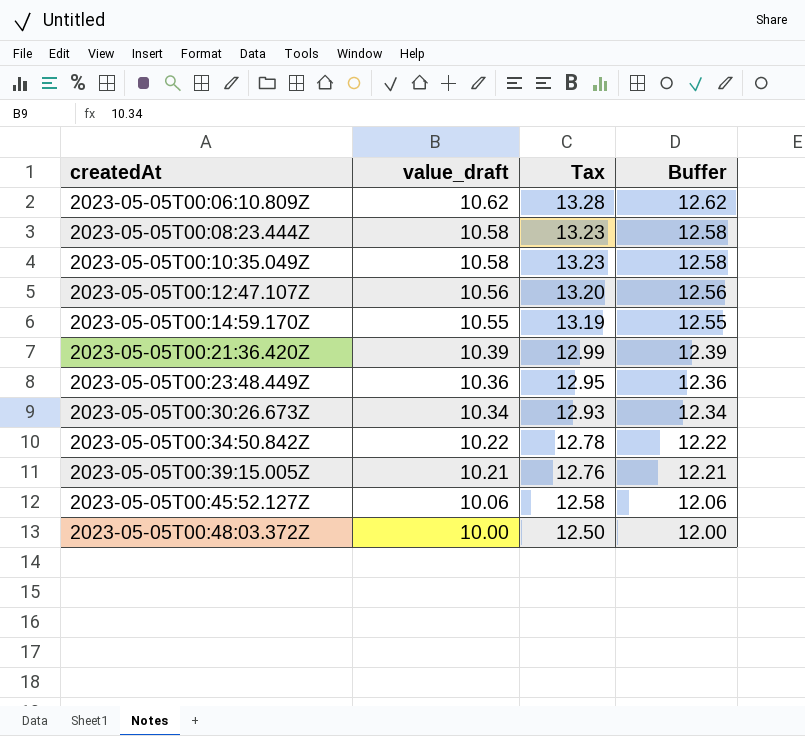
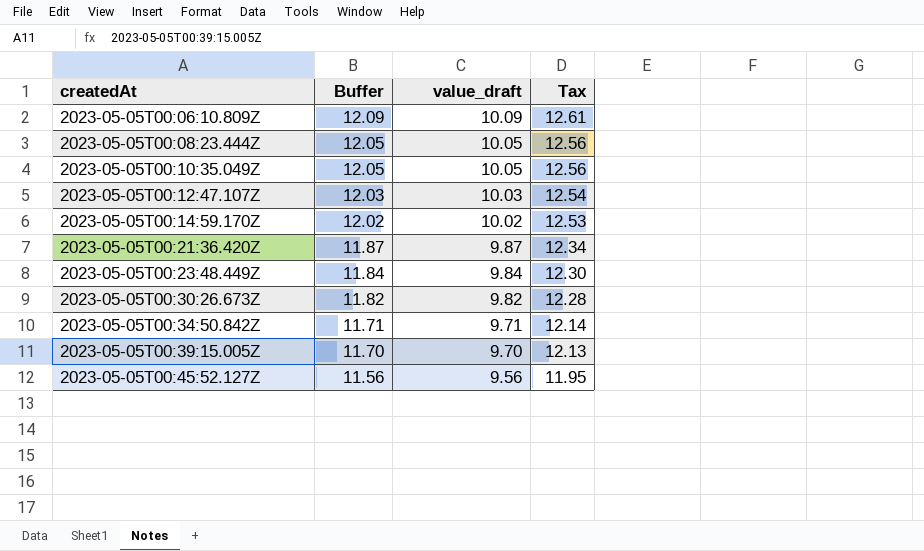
column Buffer | position: 4 -> 2
row 2023-05-05T00:48:03.372Z: 10.00 | 12.50 | 12.00 -> none
2023-05-05T00:06:10.809Z | Buffer: 12.62 -> 12.09
2023-05-05T00:06:10.809Z | value_draft: 10.62 -> 10.09
2023-05-05T00:06:10.809Z | Tax: 13.28 -> 12.61
2023-05-05T00:08:23.444Z | Buffer: 12.58 -> 12.05
2023-05-05T00:08:23.444Z | value_draft: 10.58 -> 10.05
2023-05-05T00:08:23.444Z | Tax: 13.23 -> 12.56
2023-05-05T00:10:35.049Z | Buffer: 12.58 -> 12.05
2023-05-05T00:10:35.049Z | value_draft: 10.58 -> 10.05
2023-05-05T00:10:35.049Z | Tax: 13.23 -> 12.56
2023-05-05T00:12:47.107Z | Buffer: 12.56 -> 12.03
2023-05-05T00:12:47.107Z | value_draft: 10.56 -> 10.03
2023-05-05T00:12:47.107Z | Tax: 13.20 -> 12.54
2023-05-05T00:14:59.170Z | Buffer: 12.55 -> 12.02
2023-05-05T00:14:59.170Z | value_draft: 10.55 -> 10.02
2023-05-05T00:14:59.170Z | Tax: 13.19 -> 12.53
2023-05-05T00:21:36.420Z | Buffer: 12.39 -> 11.87
2023-05-05T00:21:36.420Z | value_draft: 10.39 -> 9.87
2023-05-05T00:21:36.420Z | Tax: 12.99 -> 12.34
2023-05-05T00:23:48.449Z | Buffer: 12.36 -> 11.84
2023-05-05T00:23:48.449Z | value_draft: 10.36 -> 9.84
2023-05-05T00:23:48.449Z | Tax: 12.95 -> 12.30
2023-05-05T00:30:26.673Z | Buffer: 12.34 -> 11.82
2023-05-05T00:30:26.673Z | value_draft: 10.34 -> 9.82
2023-05-05T00:30:26.673Z | Tax: 12.93 -> 12.28
2023-05-05T00:34:50.842Z | Buffer: 12.22 -> 11.71
2023-05-05T00:34:50.842Z | value_draft: 10.22 -> 9.71
2023-05-05T00:34:50.842Z | Tax: 12.78 -> 12.14
2023-05-05T00:39:15.005Z | Buffer: 12.21 -> 11.70
2023-05-05T00:39:15.005Z | value_draft: 10.21 -> 9.70
2023-05-05T00:39:15.005Z | Tax: 12.76 -> 12.13
2023-05-05T00:45:52.127Z | Buffer: 12.06 -> 11.56
2023-05-05T00:45:52.127Z | value_draft: 10.06 -> 9.56
2023-05-05T00:45:52.127Z | Tax: 12.58 -> 11.95

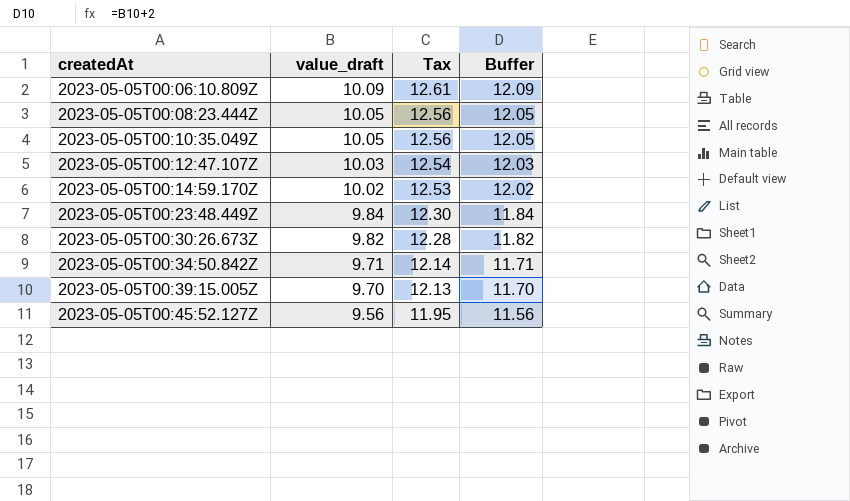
column Buffer | position: 2 -> 4
row 2023-05-05T00:21:36.420Z: 11.87 | 9.87 | 12.34 -> none

